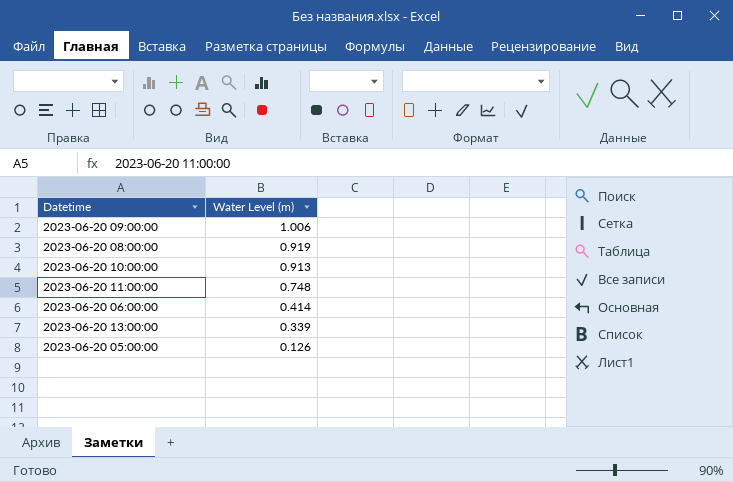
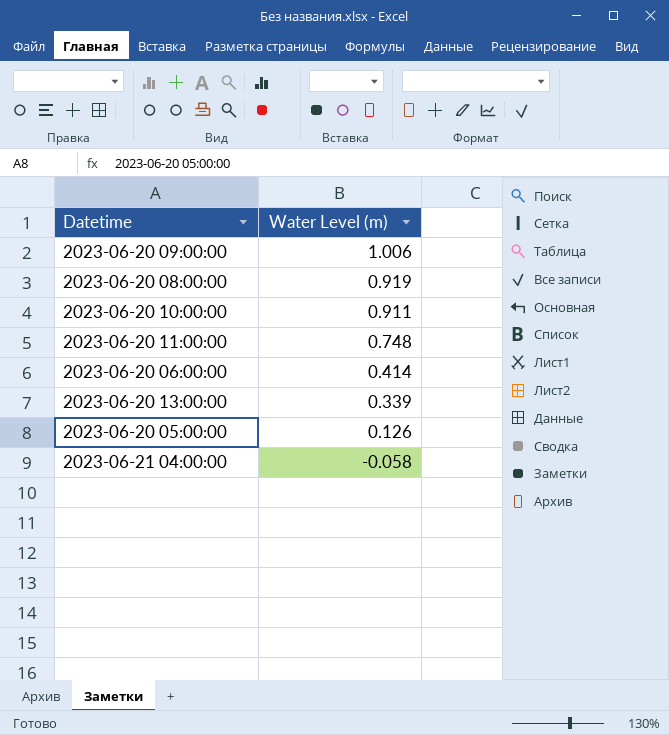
2023-06-20 10:00:00 | Water Level (m): 0.913 -> 0.911
row 2023-06-21 04:00:00: none -> -0.058

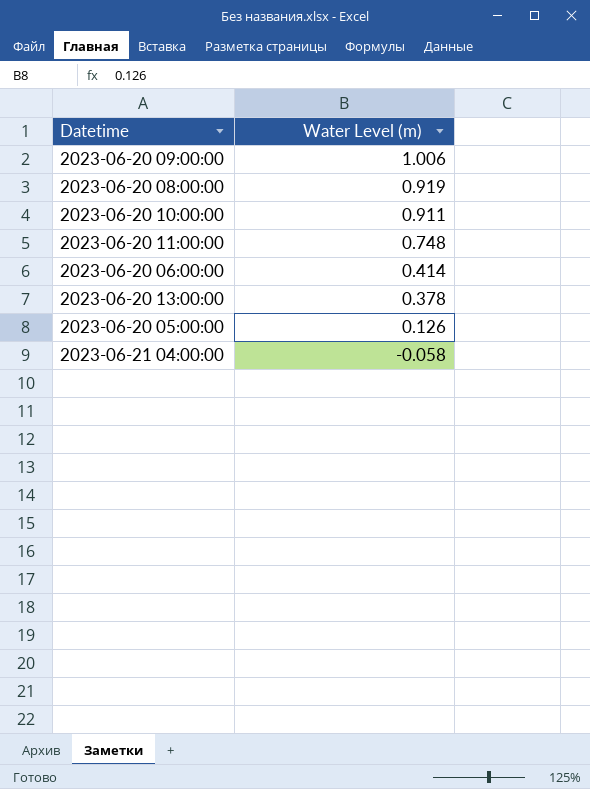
2023-06-20 13:00:00 | Water Level (m): 0.339 -> 0.378

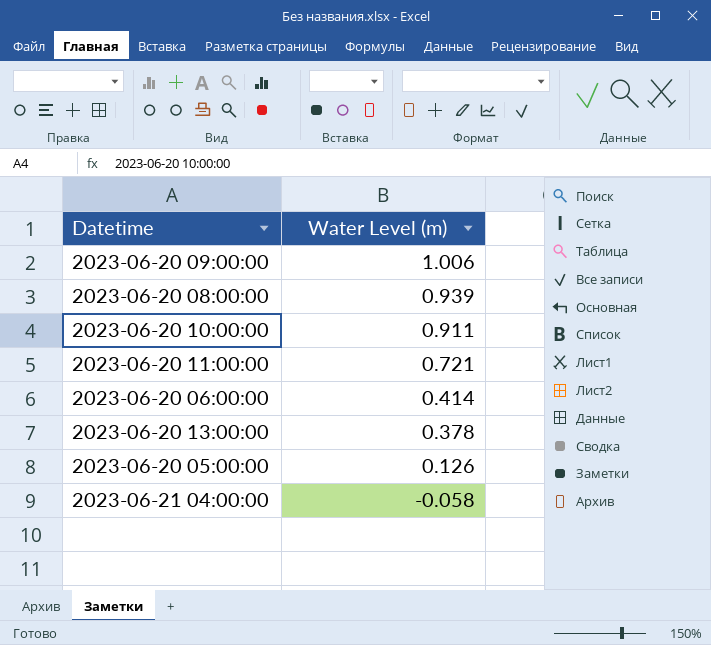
2023-06-20 08:00:00 | Water Level (m): 0.919 -> 0.939
2023-06-20 11:00:00 | Water Level (m): 0.748 -> 0.721

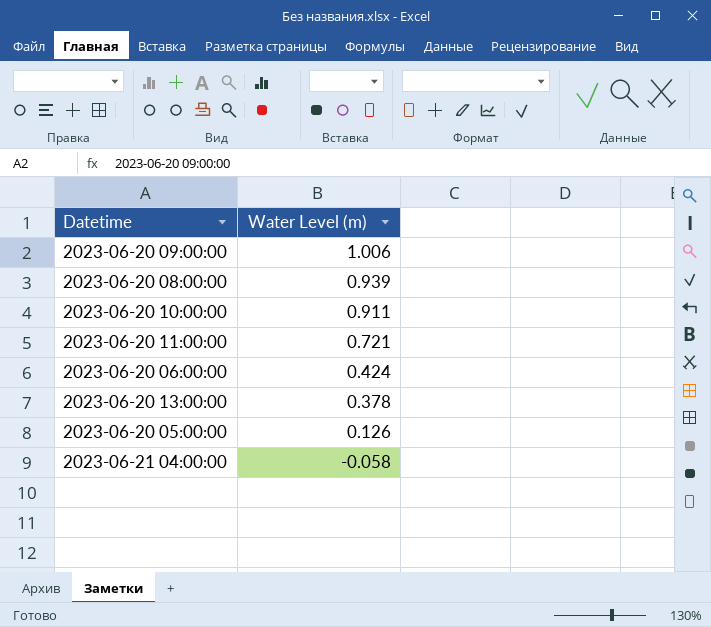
2023-06-20 06:00:00 | Water Level (m): 0.414 -> 0.424

